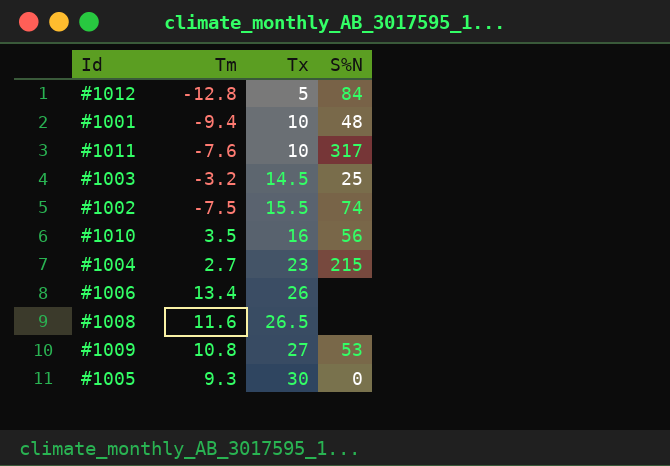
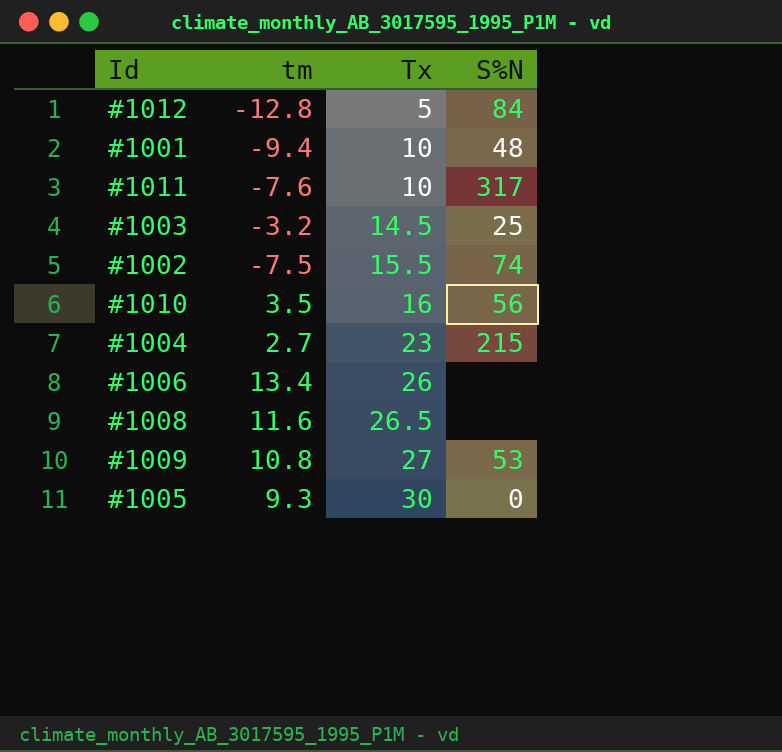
column name: Tm -> tm

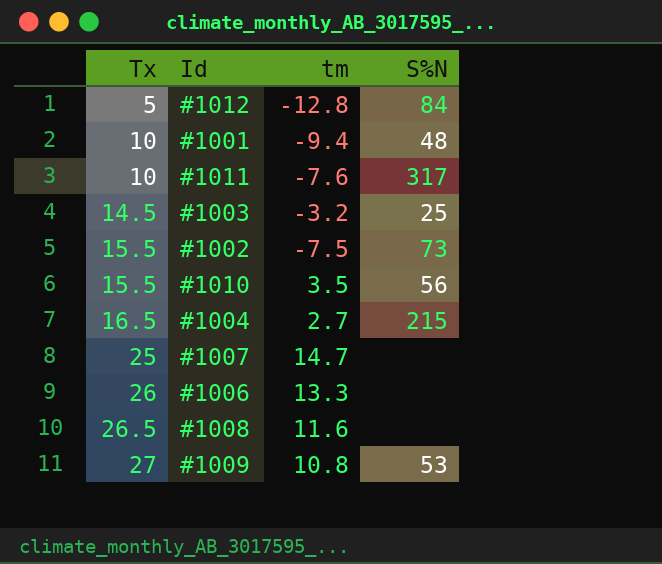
column Tx | position: 3 -> 1
row #1005: 9.3 | 30 | 0 -> none
#1002 | S%N: 74 -> 73
#1010 | Tx: 16 -> 15.5
#1004 | Tx: 23 -> 16.5
row #1007: none -> 25 | 14.7 | none
#1006 | tm: 13.4 -> 13.3

